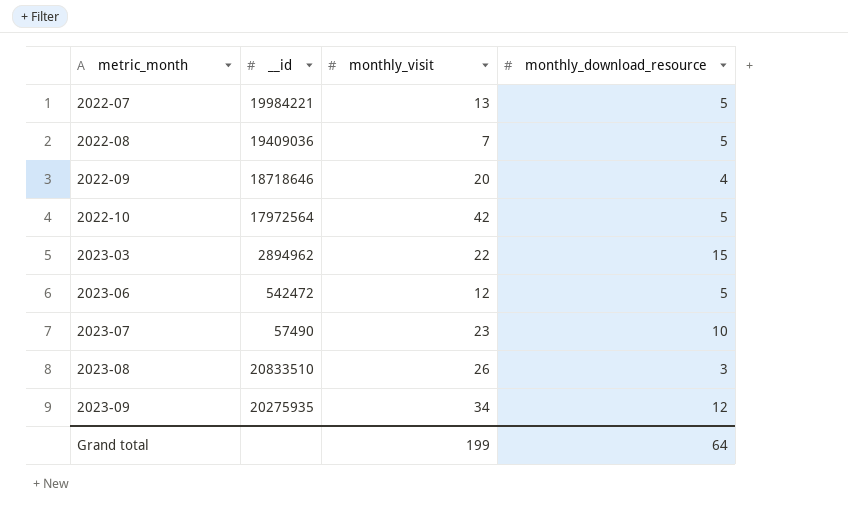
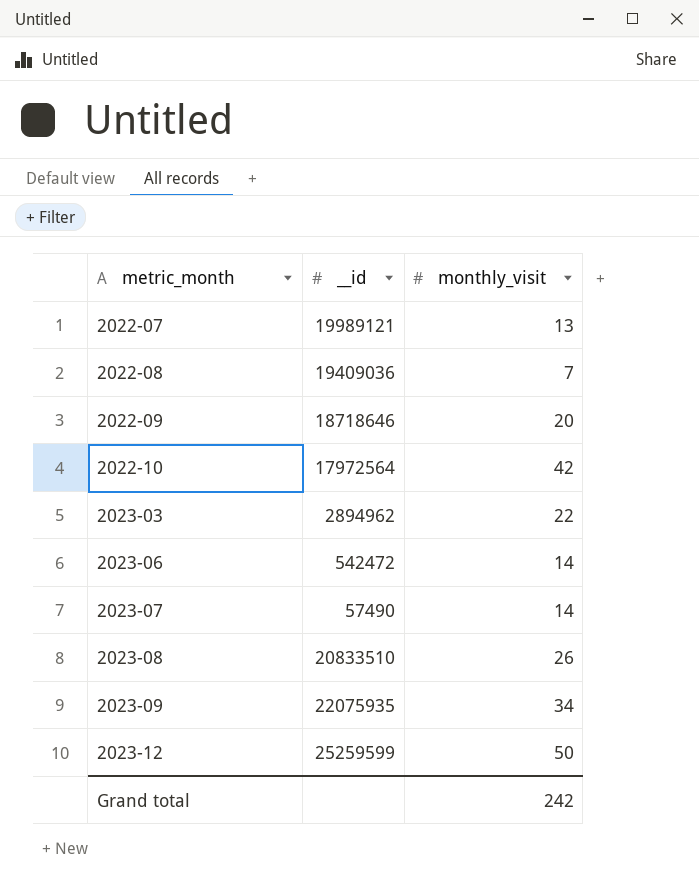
column monthly_download_resource | position: 4 -> none
2022-07 | __id: 19984221 -> 19989121
2023-06 | monthly_visit: 12 -> 14
2023-07 | monthly_visit: 23 -> 14
2023-09 | __id: 20275935 -> 22075935
row 2023-12: none -> 25259599 | 50
Grand total | monthly_visit: 199 -> 242

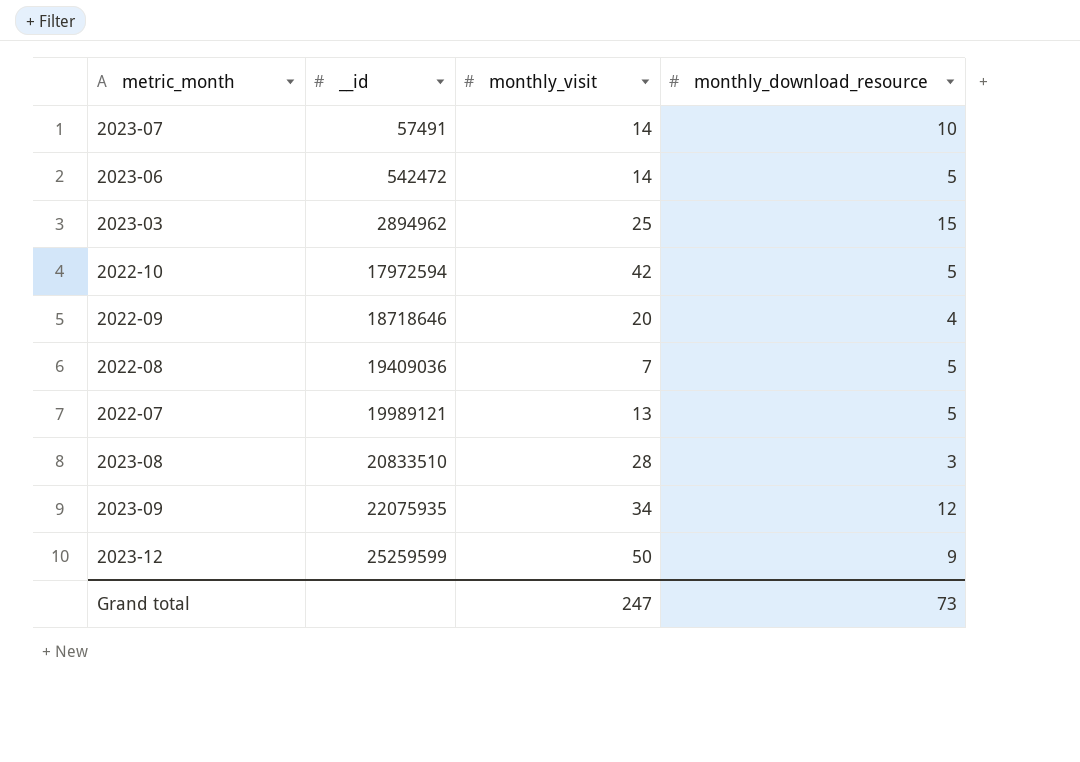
row order: metric_month ascending -> __id ascending
column monthly_download_resource | position: none -> 4
2023-07 | __id: 57490 -> 57491
2023-03 | monthly_visit: 22 -> 25
2022-10 | __id: 17972564 -> 17972594
2023-08 | monthly_visit: 26 -> 28
Grand total | monthly_visit: 242 -> 247

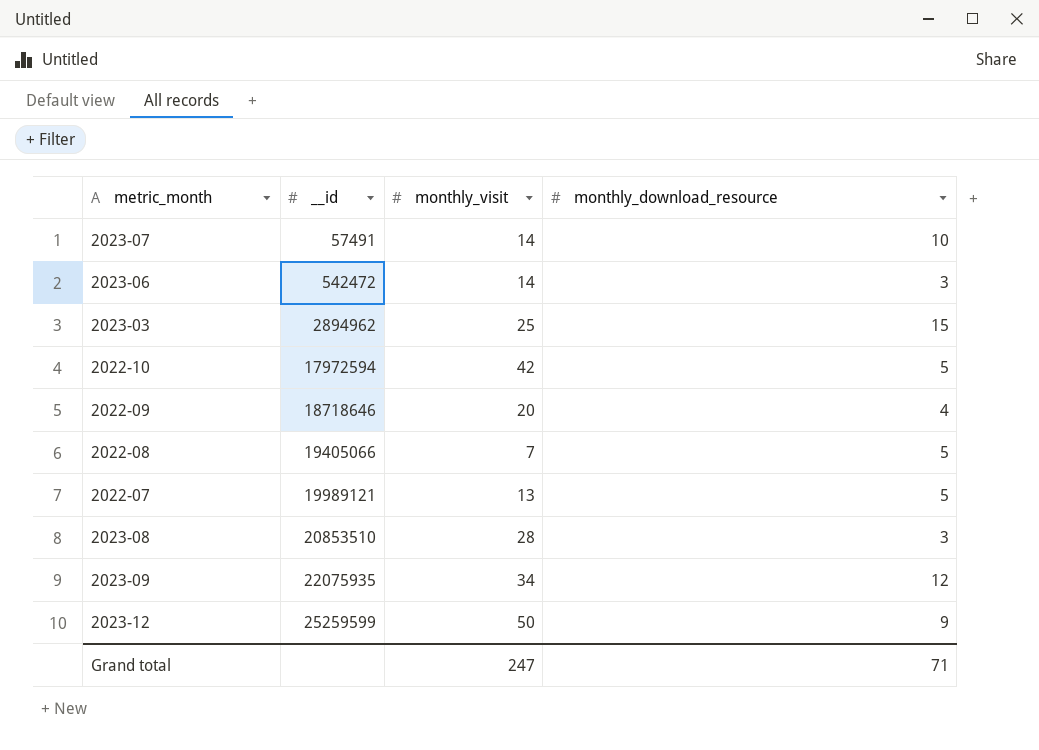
2023-06 | monthly_download_resource: 5 -> 3
2022-08 | __id: 19409036 -> 19405066
2023-08 | __id: 20833510 -> 20853510
Grand total | monthly_download_resource: 73 -> 71

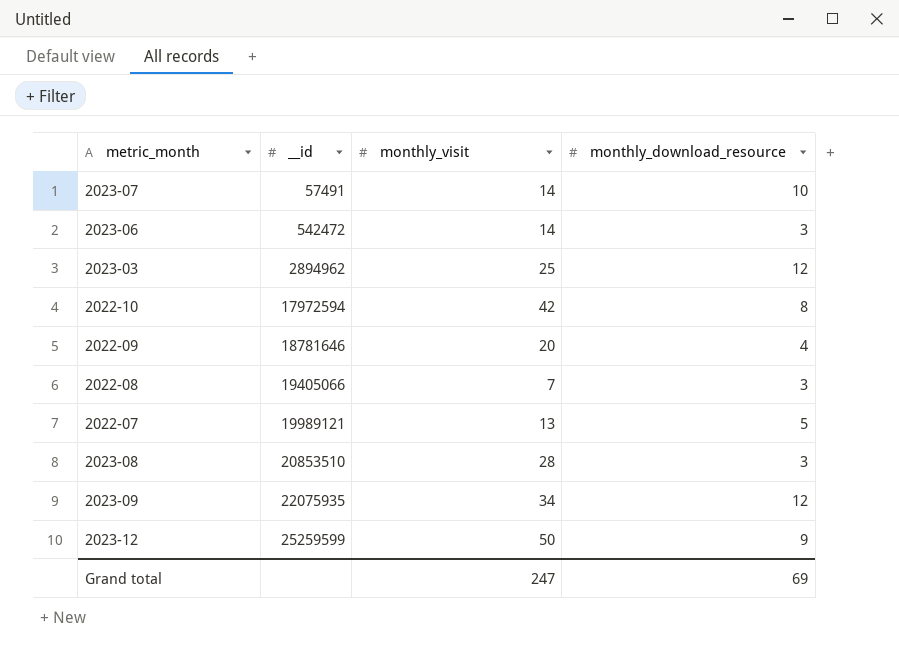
2023-03 | monthly_download_resource: 15 -> 12
2022-10 | monthly_download_resource: 5 -> 8
2022-09 | __id: 18718646 -> 18781646
2022-08 | monthly_download_resource: 5 -> 3
Grand total | monthly_download_resource: 71 -> 69

